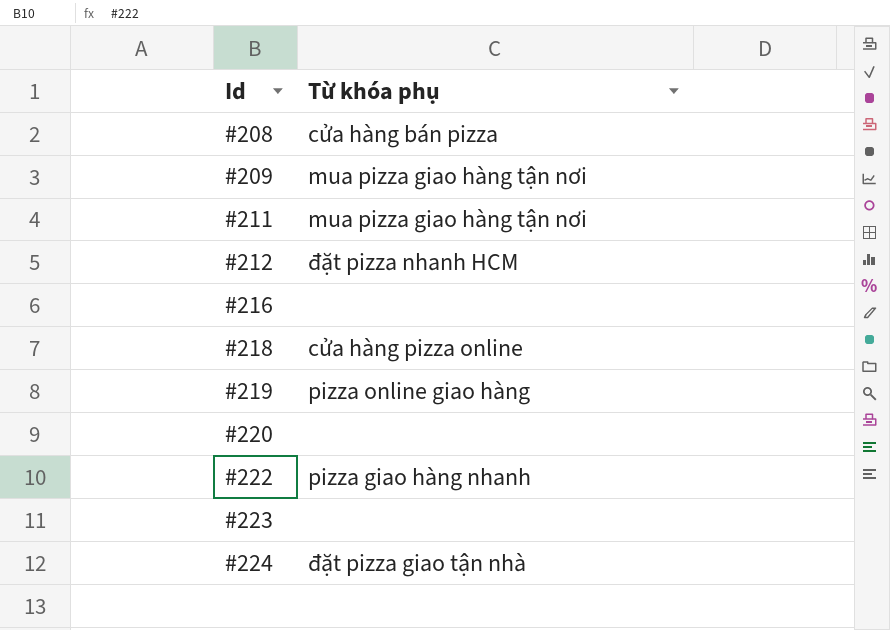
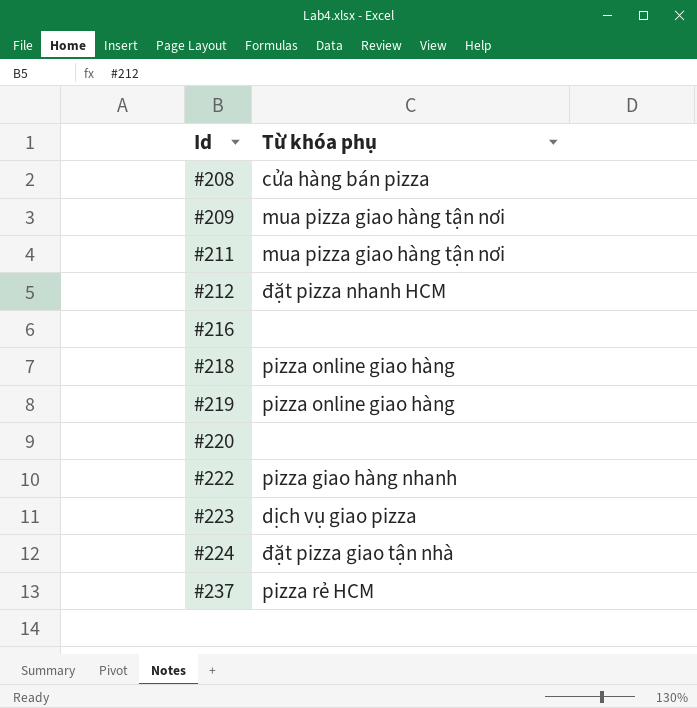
#218 | Từ khóa phụ: cửa hàng pizza online -> pizza online giao hàng
#223 | Từ khóa phụ: none -> dịch vụ giao pizza
row #237: none -> pizza rẻ HCM

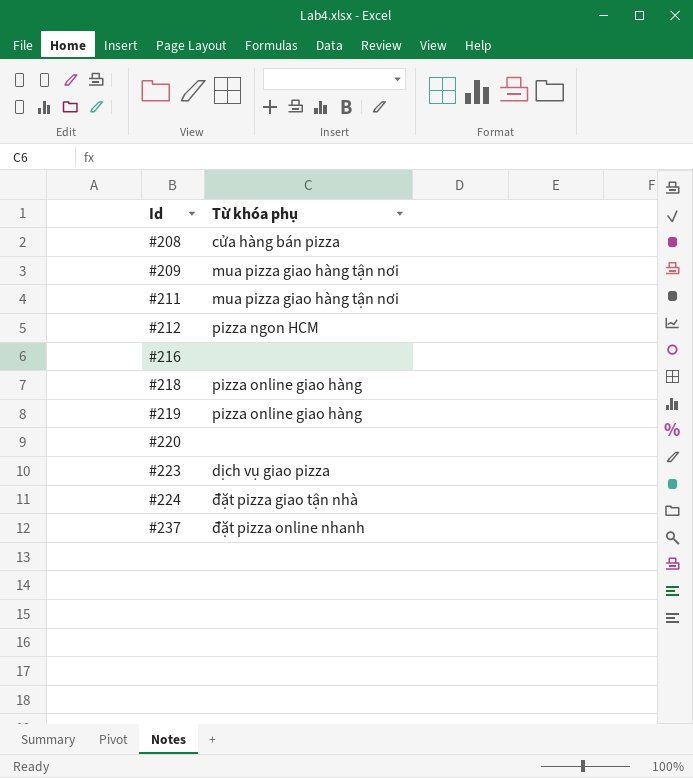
row #222: pizza giao hàng nhanh -> none
#212 | Từ khóa phụ: đặt pizza nhanh HCM -> pizza ngon HCM
#237 | Từ khóa phụ: pizza rẻ HCM -> đặt pizza online nhanh

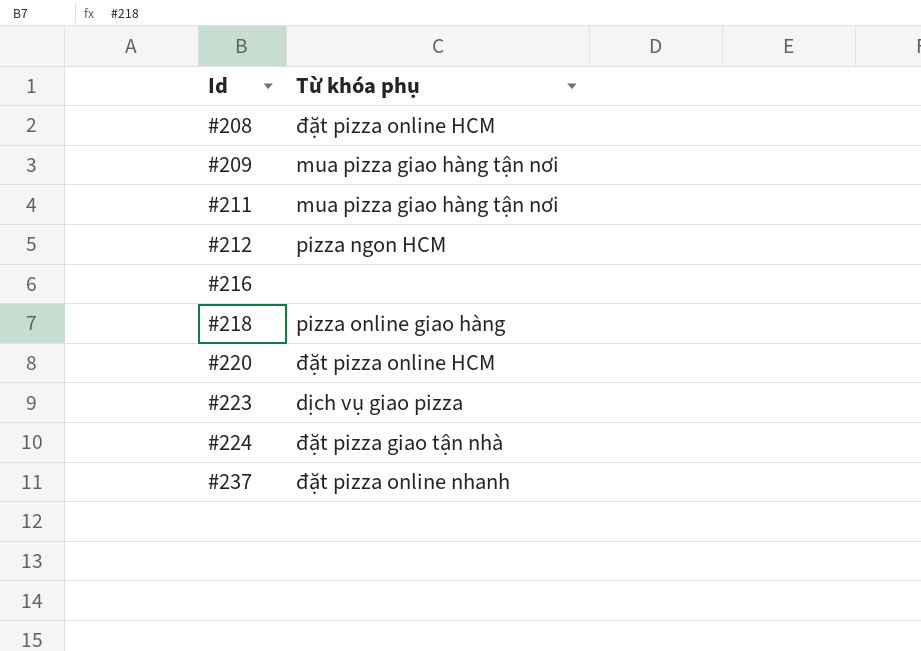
row #219: pizza online giao hàng -> none
#208 | Từ khóa phụ: cửa hàng bán pizza -> đặt pizza online HCM
#220 | Từ khóa phụ: none -> đặt pizza online HCM

